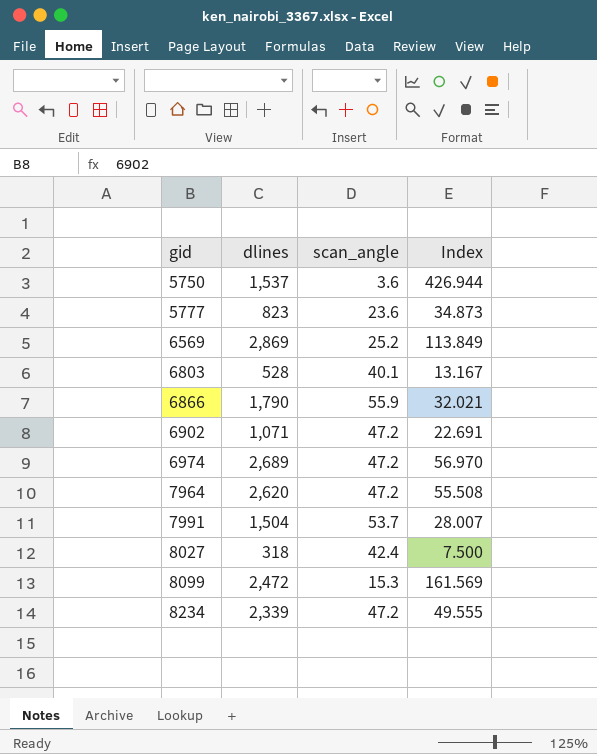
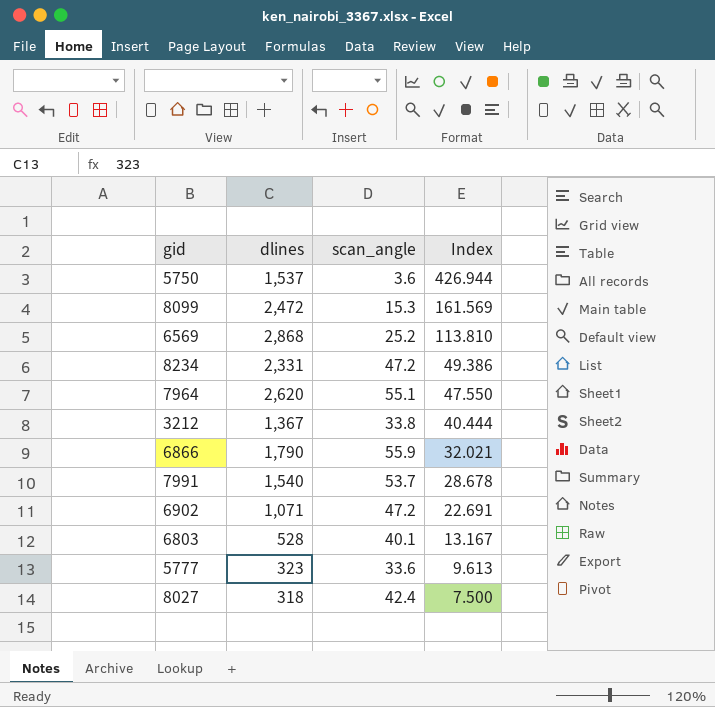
row order: gid ascending -> Index descending
row 6974: 2,689 | 47.2 | 56.970 -> none
6569 | dlines: 2,869 -> 2,868
6569 | Index: 113.849 -> 113.810
8234 | dlines: 2,339 -> 2,331
8234 | Index: 49.555 -> 49.386
7964 | scan_angle: 47.2 -> 55.1
7964 | Index: 55.508 -> 47.550
row 3212: none -> 1,367 | 33.8 | 40.444
7991 | dlines: 1,504 -> 1,540
7991 | Index: 28.007 -> 28.678
5777 | dlines: 823 -> 323
5777 | scan_angle: 23.6 -> 33.6
5777 | Index: 34.873 -> 9.613

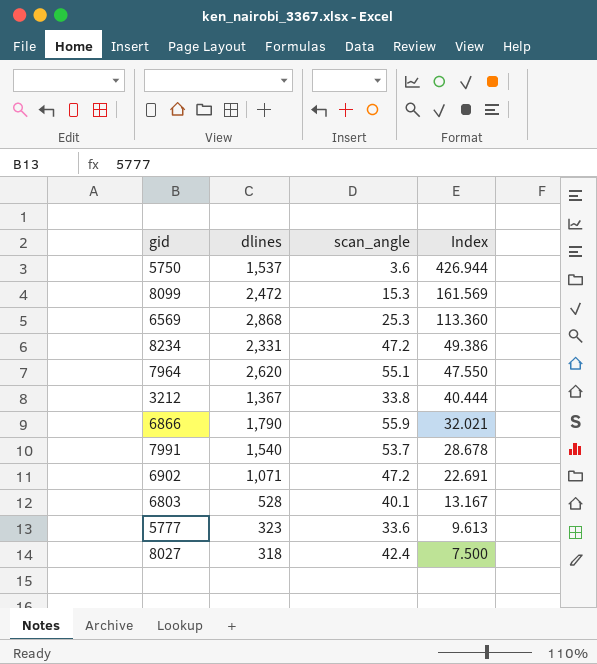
6569 | scan_angle: 25.2 -> 25.3
6569 | Index: 113.810 -> 113.360

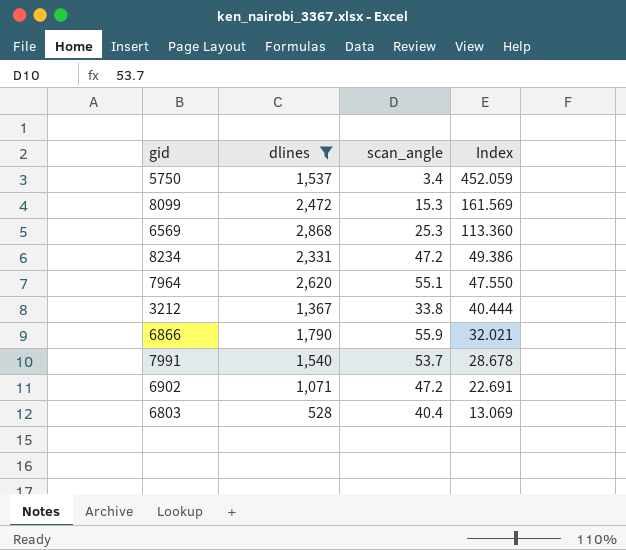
filter: none -> dlines >= 528
5750 | scan_angle: 3.6 -> 3.4
5750 | Index: 426.944 -> 452.059
6803 | scan_angle: 40.1 -> 40.4
6803 | Index: 13.167 -> 13.069

